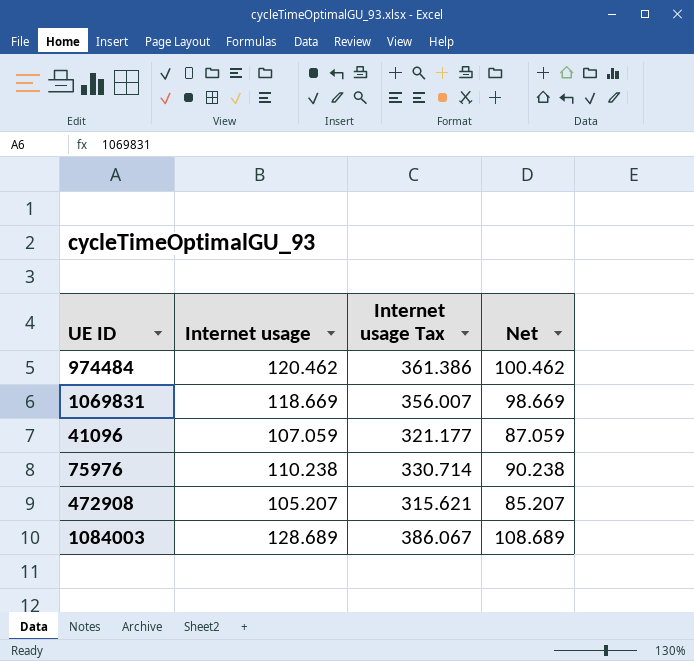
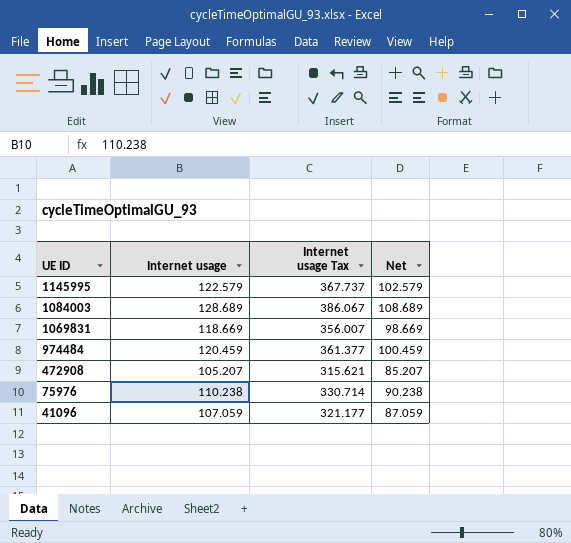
row order: none -> UE ID descending
row 1145995: none -> 122.579 | 367.737 | 102.579
974484 | Internet usage: 120.462 -> 120.459
974484 | Internet usage Tax: 361.386 -> 361.377
974484 | Net: 100.462 -> 100.459

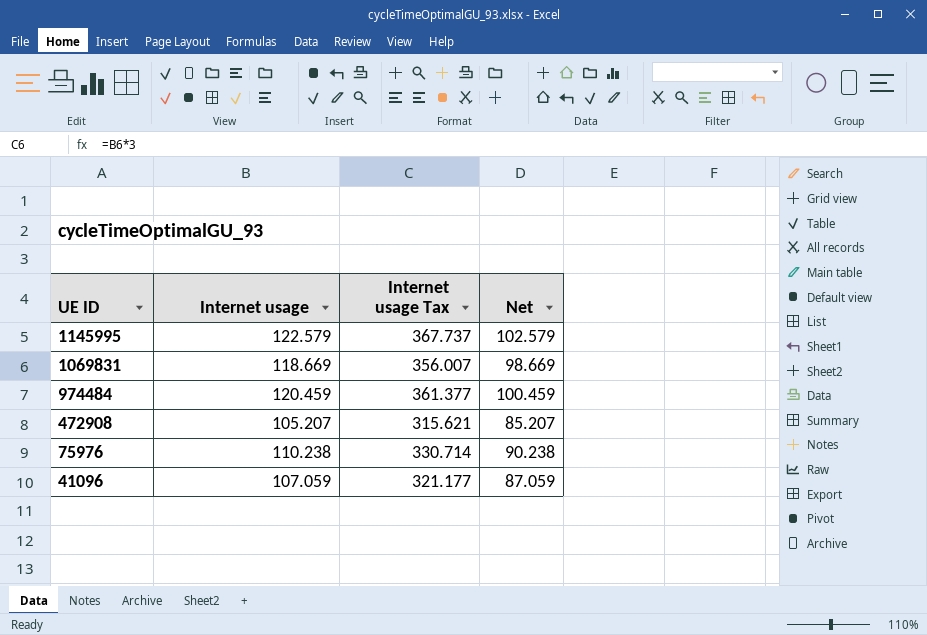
row 1084003: 128.689 | 386.067 | 108.689 -> none

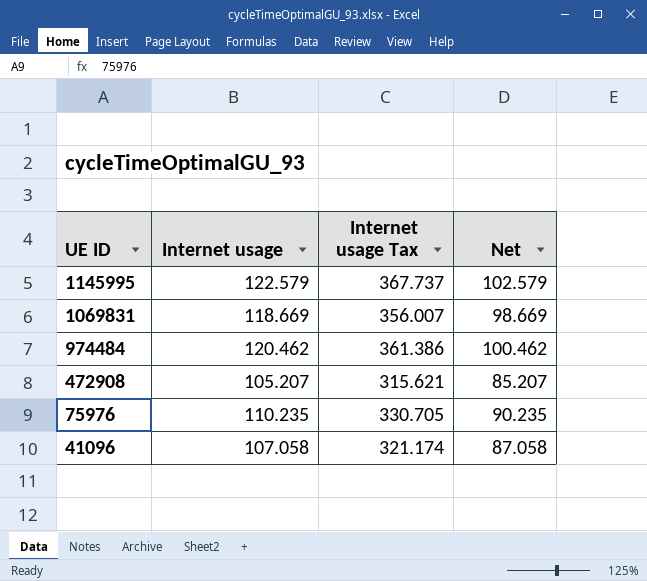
974484 | Internet usage: 120.459 -> 120.462
974484 | Internet usage Tax: 361.377 -> 361.386
974484 | Net: 100.459 -> 100.462
75976 | Internet usage: 110.238 -> 110.235
75976 | Internet usage Tax: 330.714 -> 330.705
75976 | Net: 90.238 -> 90.235
41096 | Internet usage: 107.059 -> 107.058
41096 | Internet usage Tax: 321.177 -> 321.174
41096 | Net: 87.059 -> 87.058

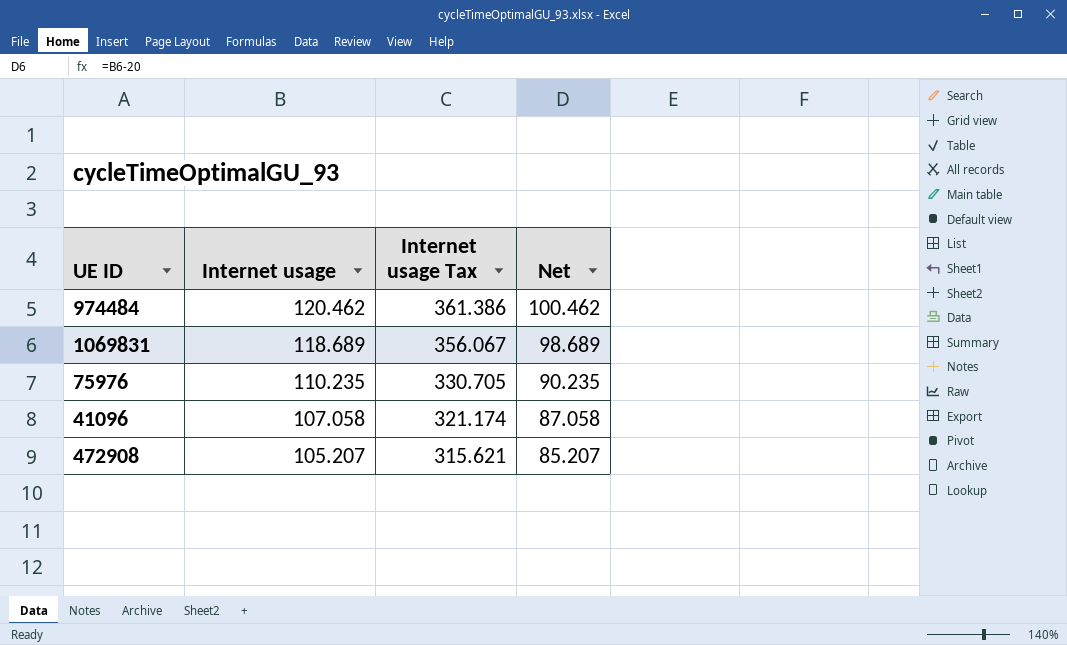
row order: UE ID descending -> Internet usage descending
row 1145995: 122.579 | 367.737 | 102.579 -> none
1069831 | Internet usage: 118.669 -> 118.689
1069831 | Internet usage Tax: 356.007 -> 356.067
1069831 | Net: 98.669 -> 98.689

